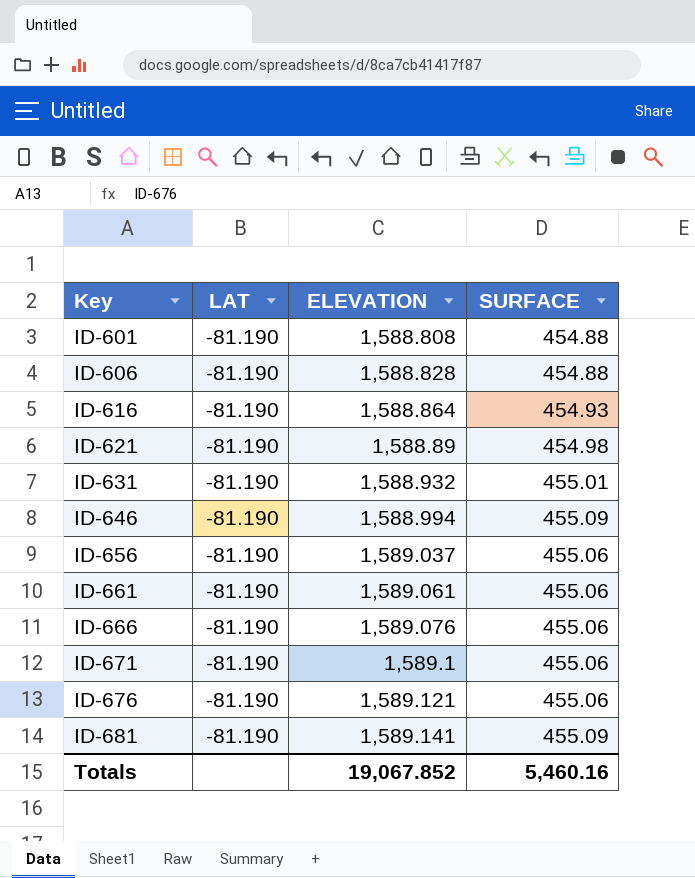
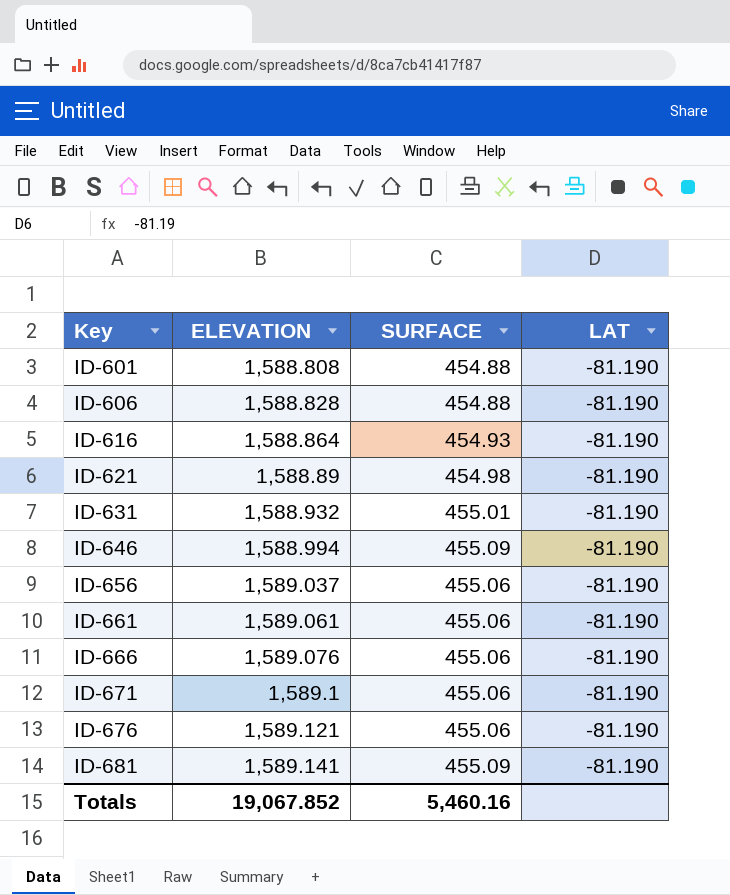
column LAT | position: 2 -> 4

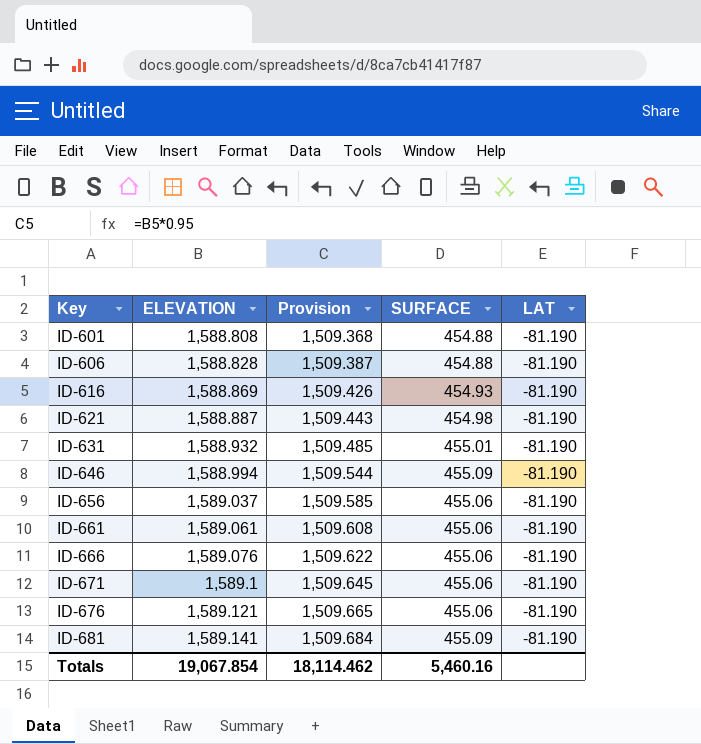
column Provision | formula: none -> [ELEVATION] * 0.95
ID-616 | ELEVATION: 1,588.864 -> 1,588.869
ID-621 | ELEVATION: 1,588.89 -> 1,588.887
Totals | ELEVATION: 19,067.852 -> 19,067.854

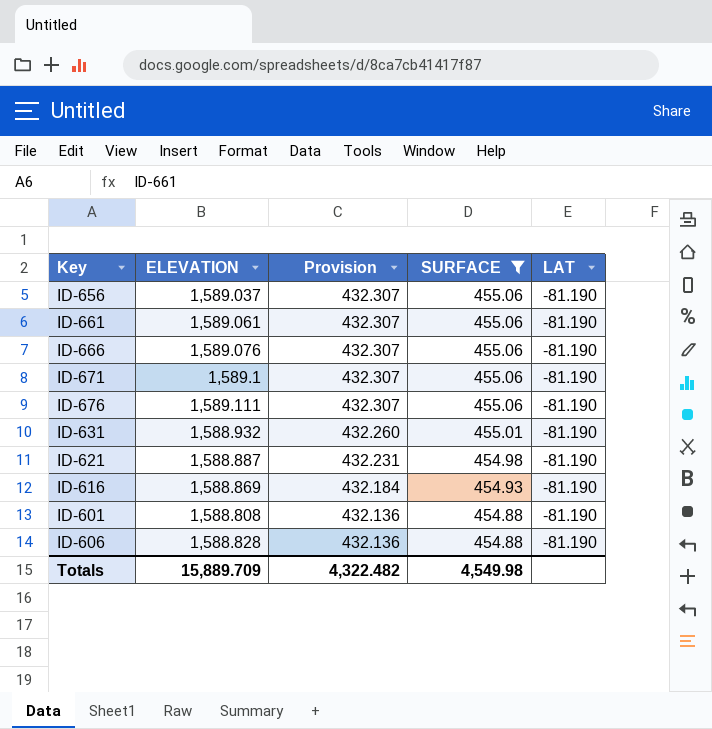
filter: none -> SURFACE != 455.09
row order: Key ascending -> Provision descending
column Provision | formula: [ELEVATION] * 0.95 -> [SURFACE] * 0.95
ID-676 | ELEVATION: 1,589.121 -> 1,589.111
Totals | ELEVATION: 19,067.854 -> 15,889.709
Totals | Provision: 18,114.462 -> 4,322.482
Totals | SURFACE: 5,460.16 -> 4,549.98

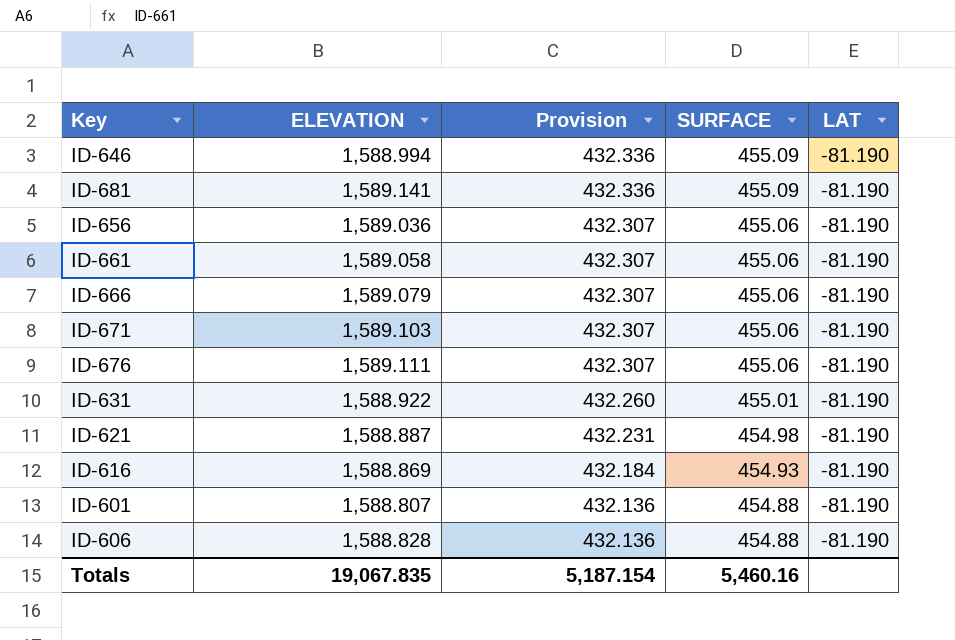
filter: SURFACE != 455.09 -> none
ID-656 | ELEVATION: 1,589.037 -> 1,589.036
ID-661 | ELEVATION: 1,589.061 -> 1,589.058
ID-666 | ELEVATION: 1,589.076 -> 1,589.079
ID-671 | ELEVATION: 1,589.1 -> 1,589.103
ID-631 | ELEVATION: 1,588.932 -> 1,588.922
ID-601 | ELEVATION: 1,588.808 -> 1,588.807
Totals | ELEVATION: 15,889.709 -> 19,067.835
Totals | Provision: 4,322.482 -> 5,187.154
Totals | SURFACE: 4,549.98 -> 5,460.16

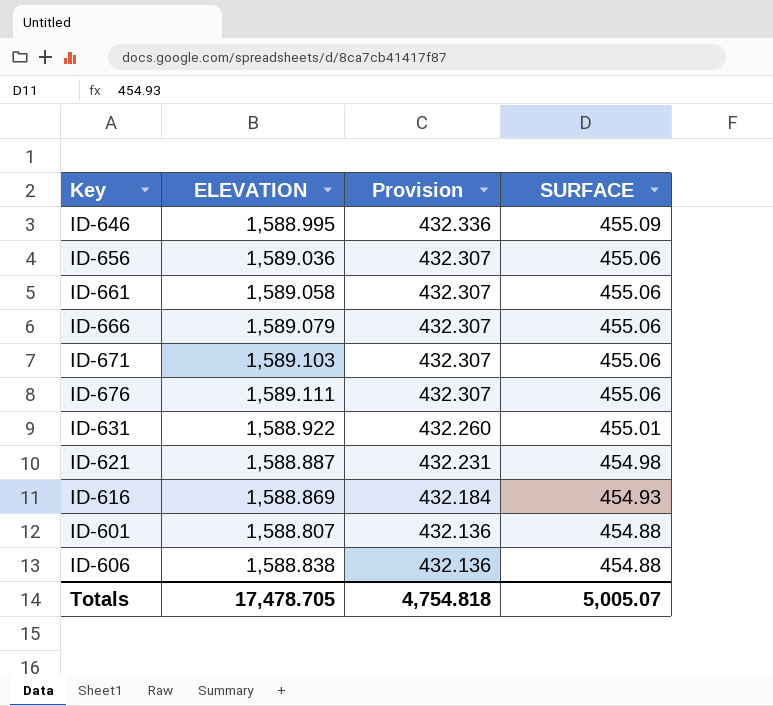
column LAT | position: 5 -> none
row ID-681: 1,589.141 | 432.336 | 455.09 | -81.190 -> none
ID-646 | ELEVATION: 1,588.994 -> 1,588.995
ID-606 | ELEVATION: 1,588.828 -> 1,588.838
Totals | ELEVATION: 19,067.835 -> 17,478.705
Totals | Provision: 5,187.154 -> 4,754.818
Totals | SURFACE: 5,460.16 -> 5,005.07

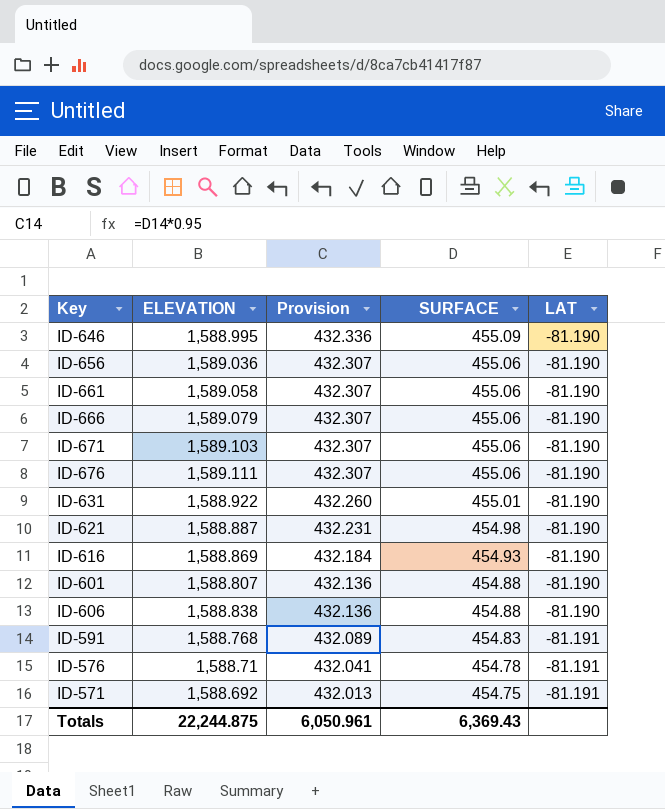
column LAT | position: none -> 5
row ID-591: none -> 1,588.768 | 432.089 | 454.83 | -81.191
row ID-576: none -> 1,588.71 | 432.041 | 454.78 | -81.191
row ID-571: none -> 1,588.692 | 432.013 | 454.75 | -81.191
Totals | ELEVATION: 17,478.705 -> 22,244.875
Totals | Provision: 4,754.818 -> 6,050.961
Totals | SURFACE: 5,005.07 -> 6,369.43

